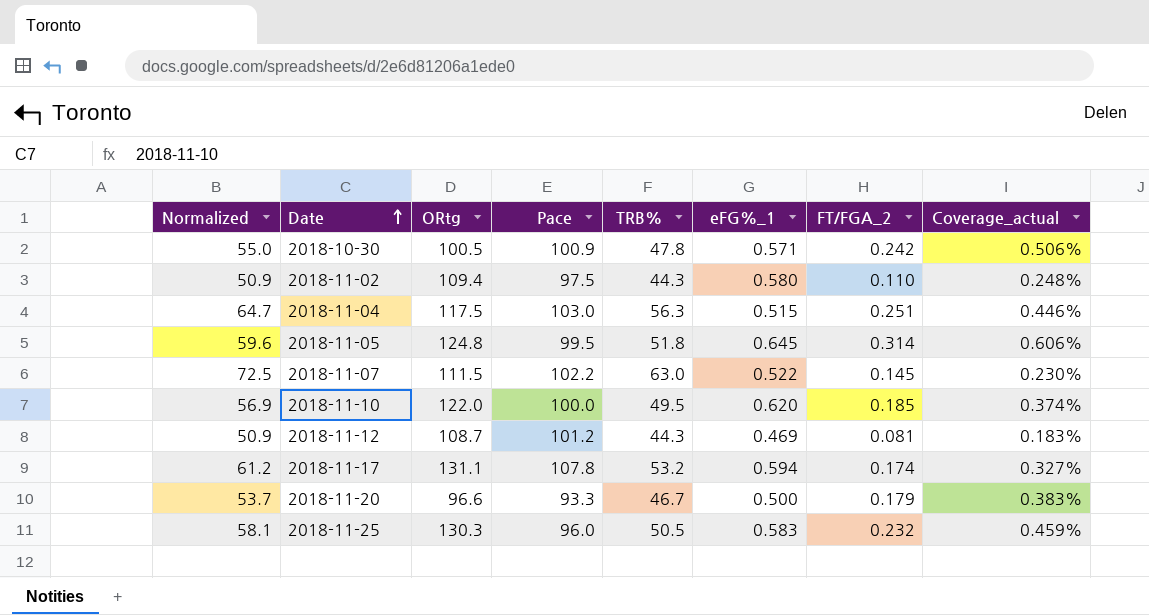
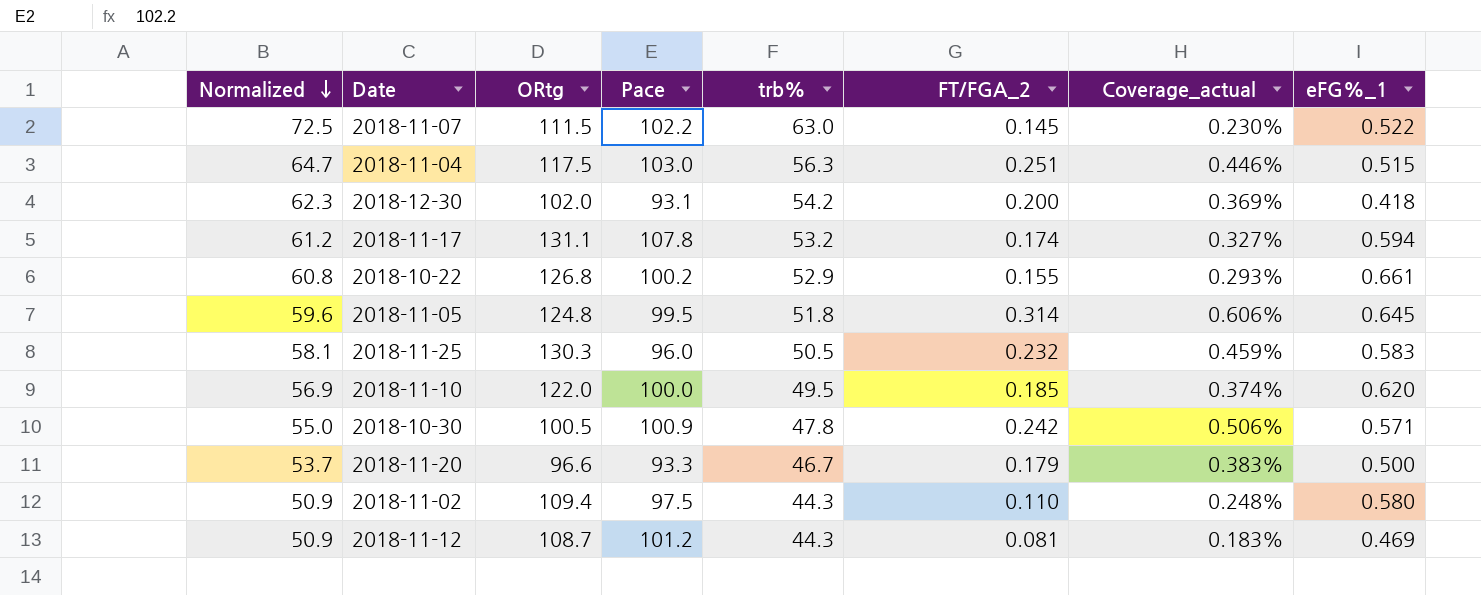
row order: Date ascending -> Normalized descending
column name: TRB% -> trb%
column eFG%_1 | position: 6 -> 8
row 2018-12-30: none -> 62.3 | 102.0 | 93.1 | 54.2 | 0.200 | 0.369% | 0.418
row 2018-10-22: none -> 60.8 | 126.8 | 100.2 | 52.9 | 0.155 | 0.293% | 0.661

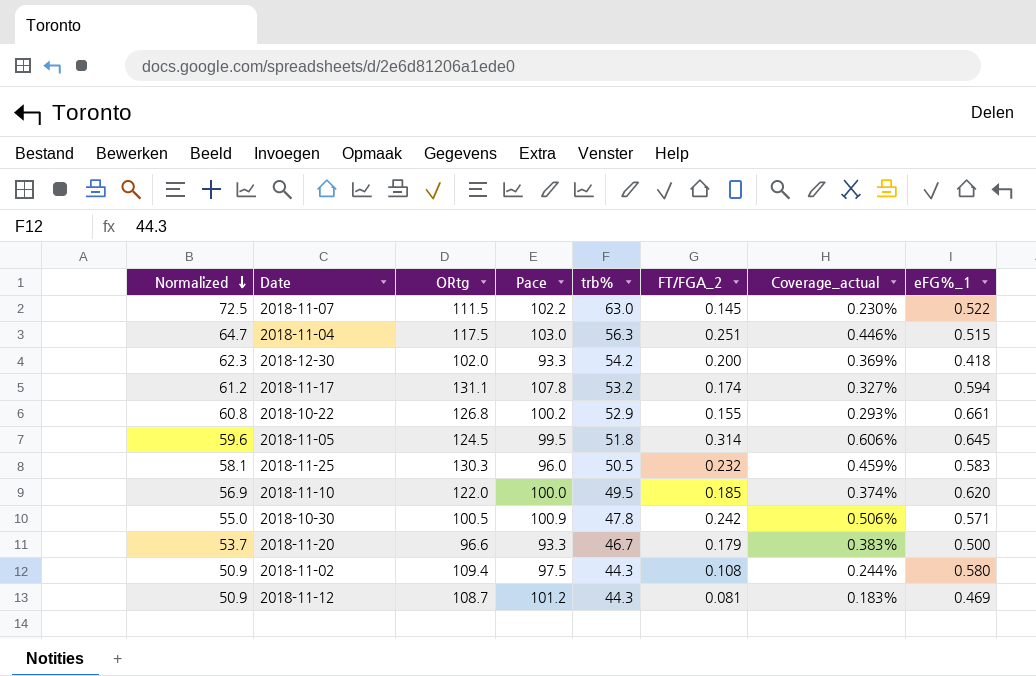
2018-12-30 | Pace: 93.1 -> 93.3
2018-11-05 | ORtg: 124.8 -> 124.5
2018-11-02 | FT/FGA_2: 0.110 -> 0.108
2018-11-02 | Coverage_actual: 0.248% -> 0.244%

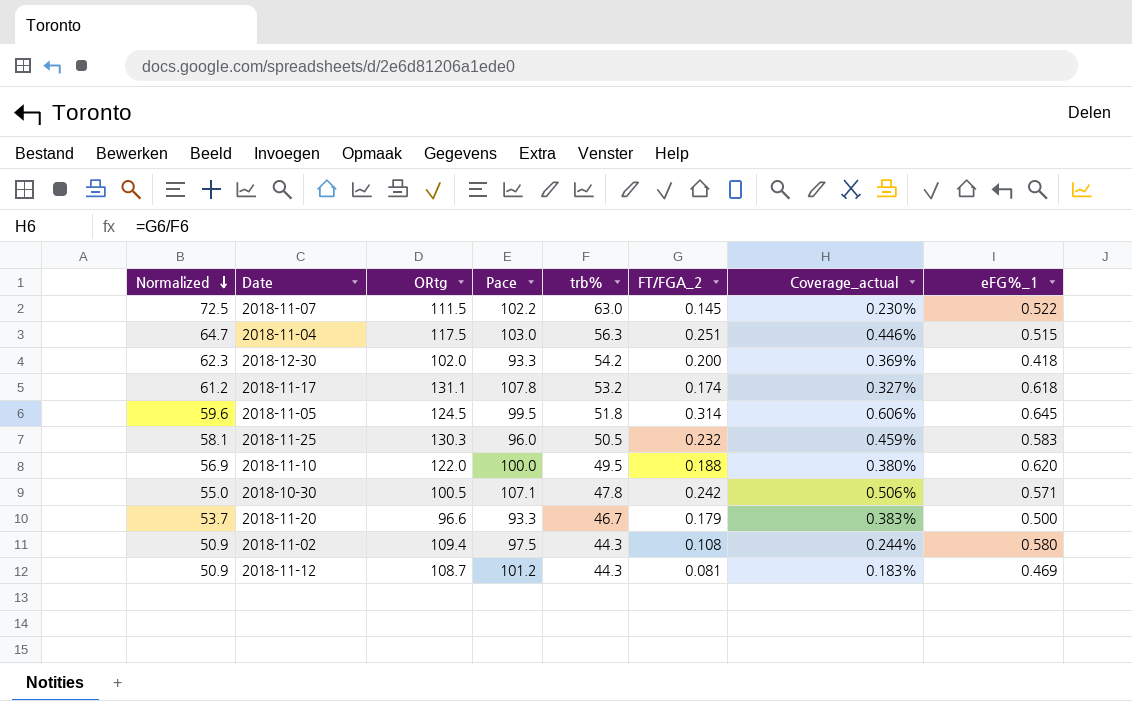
row 2018-10-22: 60.8 | 126.8 | 100.2 | 52.9 | 0.155 | 0.293% | 0.661 -> none
2018-11-17 | eFG%_1: 0.594 -> 0.618
2018-11-10 | FT/FGA_2: 0.185 -> 0.188
2018-11-10 | Coverage_actual: 0.374% -> 0.380%
2018-10-30 | Pace: 100.9 -> 107.1

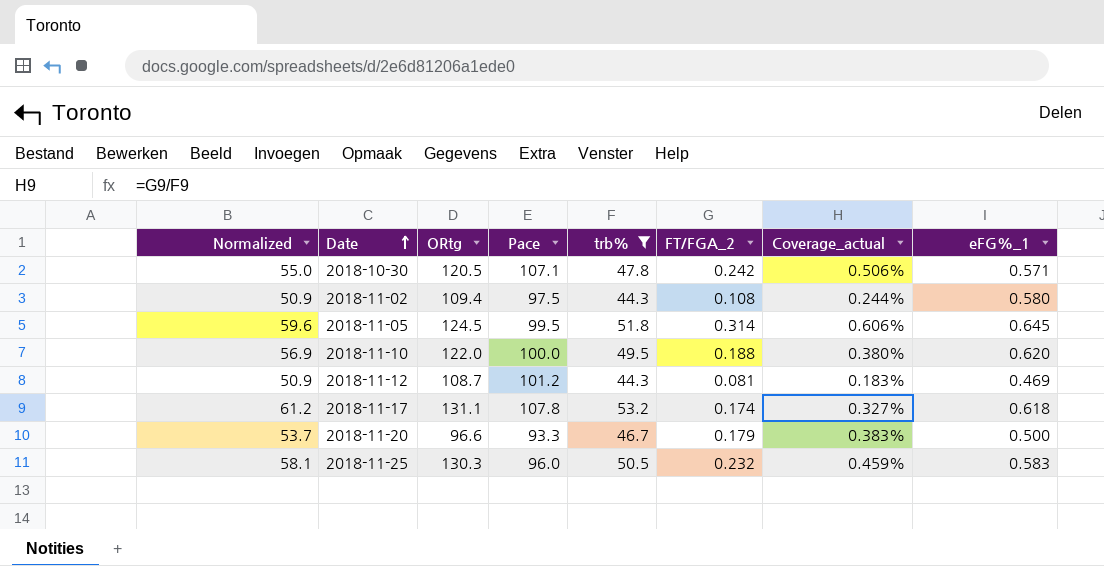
filter: none -> trb% <= 53.2
row order: Normalized descending -> Date ascending
2018-10-30 | ORtg: 100.5 -> 120.5

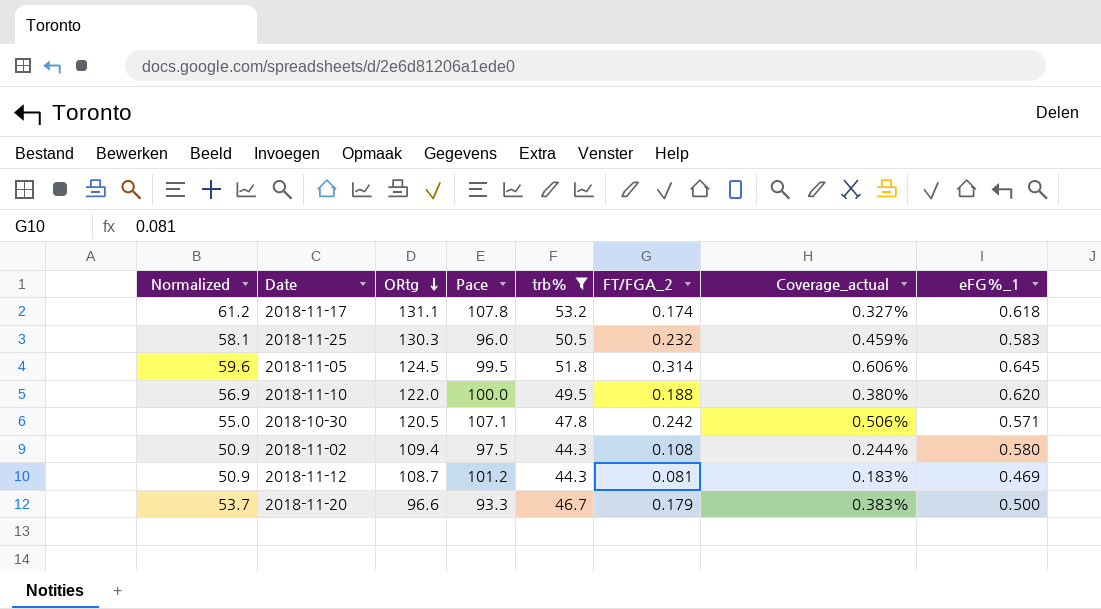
row order: Date ascending -> ORtg descending

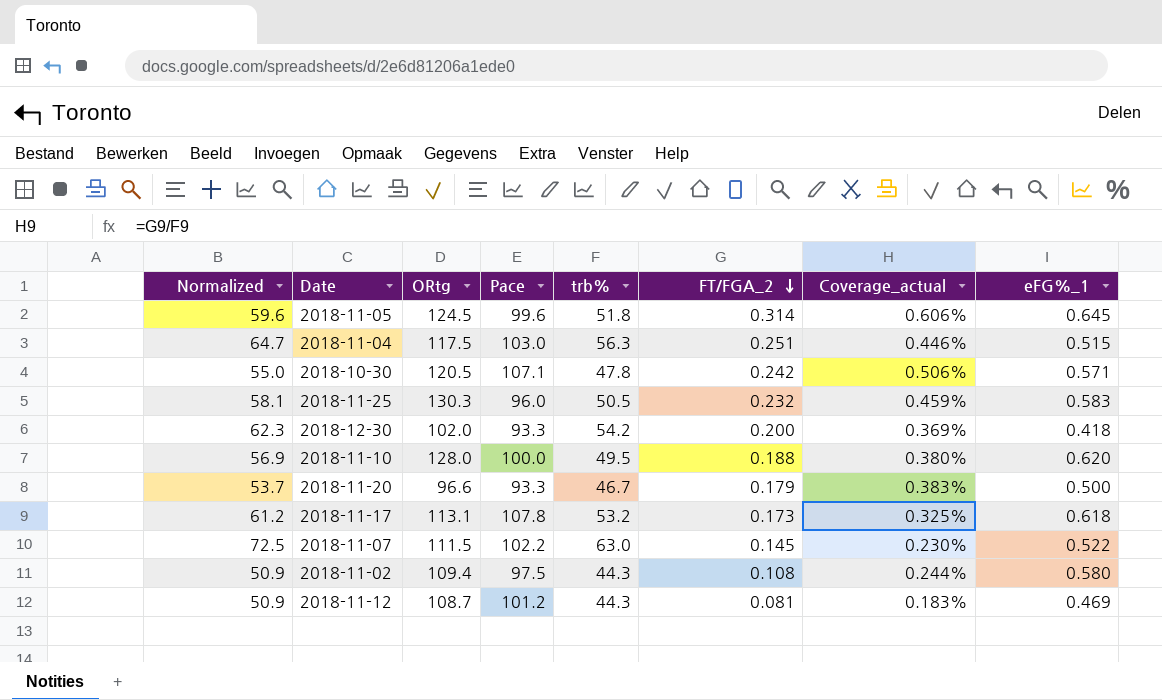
filter: trb% <= 53.2 -> none
row order: ORtg descending -> FT/FGA_2 descending
2018-11-05 | Pace: 99.5 -> 99.6
2018-11-10 | ORtg: 122.0 -> 128.0
2018-11-17 | ORtg: 131.1 -> 113.1
2018-11-17 | FT/FGA_2: 0.174 -> 0.173
2018-11-17 | Coverage_actual: 0.327% -> 0.325%

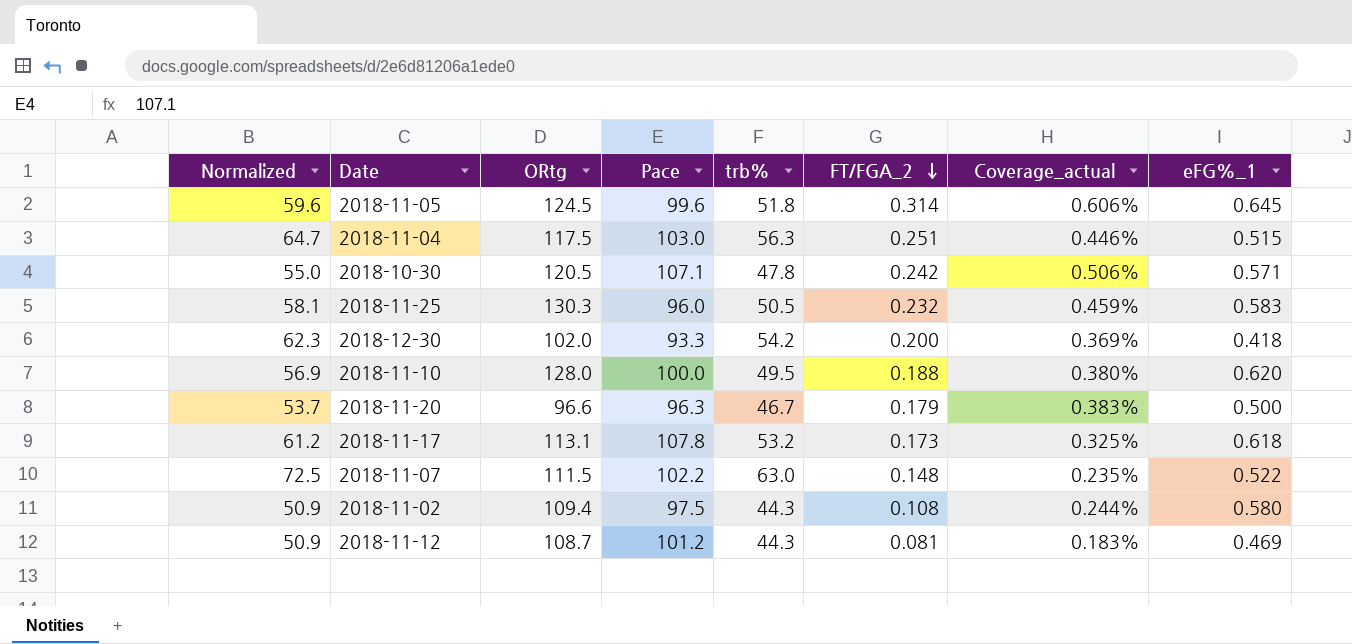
2018-11-20 | Pace: 93.3 -> 96.3
2018-11-07 | FT/FGA_2: 0.145 -> 0.148
2018-11-07 | Coverage_actual: 0.230% -> 0.235%

